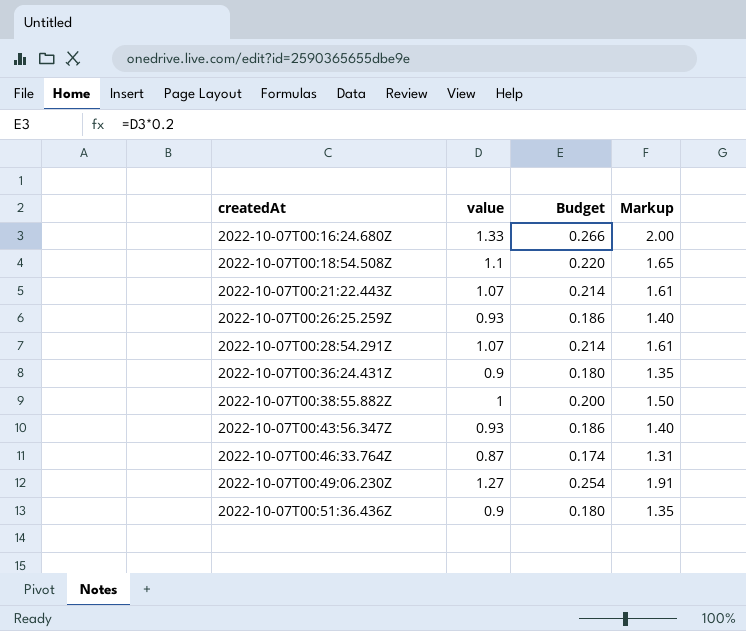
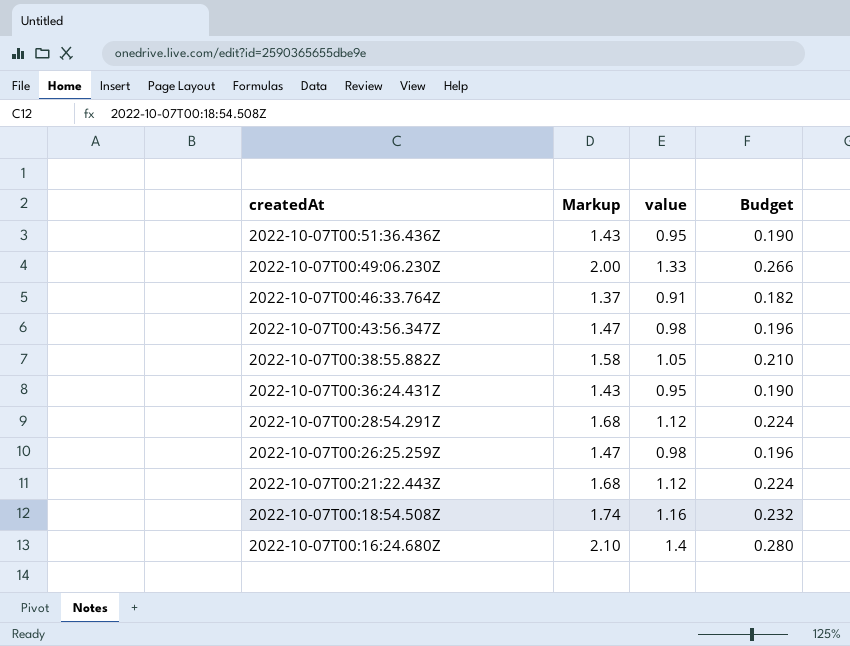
row order: createdAt ascending -> createdAt descending
column Markup | position: 4 -> 2
2022-10-07T00:51:36.436Z | Markup: 1.35 -> 1.43
2022-10-07T00:51:36.436Z | value: 0.9 -> 0.95
2022-10-07T00:51:36.436Z | Budget: 0.180 -> 0.190
2022-10-07T00:49:06.230Z | Markup: 1.91 -> 2.00
2022-10-07T00:49:06.230Z | value: 1.27 -> 1.33
2022-10-07T00:49:06.230Z | Budget: 0.254 -> 0.266
2022-10-07T00:46:33.764Z | Markup: 1.31 -> 1.37
2022-10-07T00:46:33.764Z | value: 0.87 -> 0.91
2022-10-07T00:46:33.764Z | Budget: 0.174 -> 0.182
2022-10-07T00:43:56.347Z | Markup: 1.40 -> 1.47
2022-10-07T00:43:56.347Z | value: 0.93 -> 0.98
2022-10-07T00:43:56.347Z | Budget: 0.186 -> 0.196
2022-10-07T00:38:55.882Z | Markup: 1.50 -> 1.58
2022-10-07T00:38:55.882Z | value: 1 -> 1.05
2022-10-07T00:38:55.882Z | Budget: 0.200 -> 0.210
2022-10-07T00:36:24.431Z | Markup: 1.35 -> 1.43
2022-10-07T00:36:24.431Z | value: 0.9 -> 0.95
2022-10-07T00:36:24.431Z | Budget: 0.180 -> 0.190
2022-10-07T00:28:54.291Z | Markup: 1.61 -> 1.68
2022-10-07T00:28:54.291Z | value: 1.07 -> 1.12
2022-10-07T00:28:54.291Z | Budget: 0.214 -> 0.224
2022-10-07T00:26:25.259Z | Markup: 1.40 -> 1.47
2022-10-07T00:26:25.259Z | value: 0.93 -> 0.98
2022-10-07T00:26:25.259Z | Budget: 0.186 -> 0.196
2022-10-07T00:21:22.443Z | Markup: 1.61 -> 1.68
2022-10-07T00:21:22.443Z | value: 1.07 -> 1.12
2022-10-07T00:21:22.443Z | Budget: 0.214 -> 0.224
2022-10-07T00:18:54.508Z | Markup: 1.65 -> 1.74
2022-10-07T00:18:54.508Z | value: 1.1 -> 1.16
2022-10-07T00:18:54.508Z | Budget: 0.220 -> 0.232
2022-10-07T00:16:24.680Z | Markup: 2.00 -> 2.10
2022-10-07T00:16:24.680Z | value: 1.33 -> 1.4
2022-10-07T00:16:24.680Z | Budget: 0.266 -> 0.280

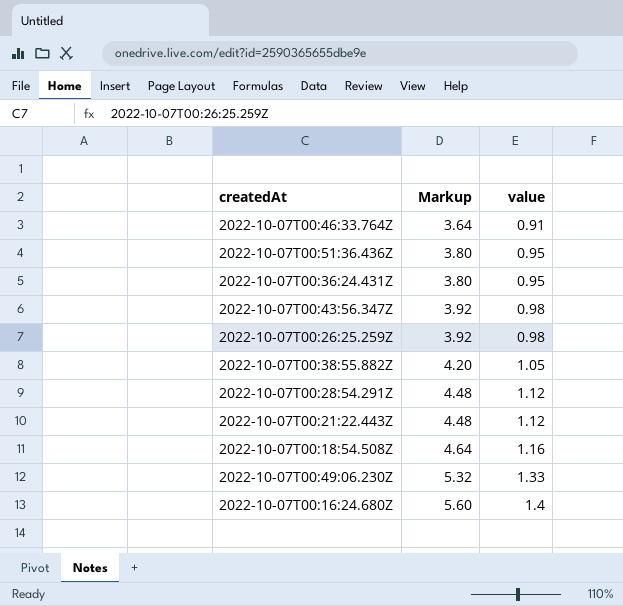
row order: createdAt descending -> Markup ascending
column Budget | formula: [value] * 0.2 -> none
column Markup | formula: [value] * 1.5 -> [value] * 4

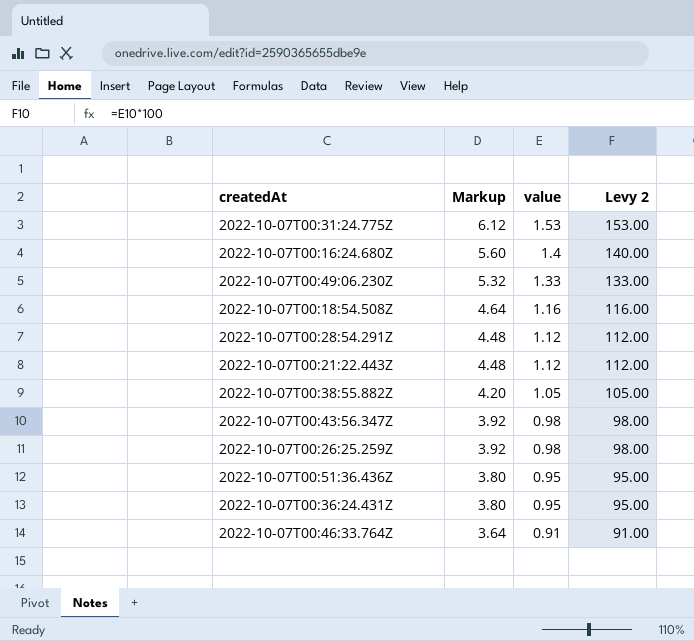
row order: Markup ascending -> Markup descending
column Levy 2 | formula: none -> [value] * 100
row 2022-10-07T00:31:24.775Z: none -> 6.12 | 1.53 | 153.00

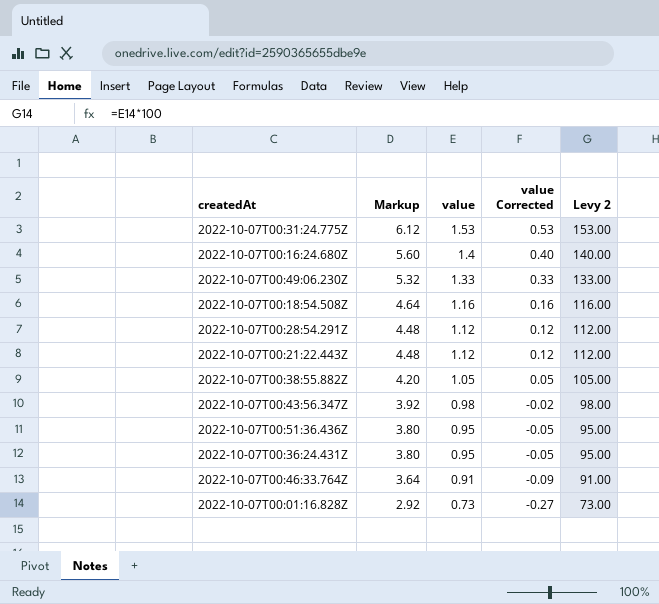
column value Corrected | formula: none -> [value] - 1
row 2022-10-07T00:26:25.259Z: 3.92 | 0.98 | 98.00 -> none
row 2022-10-07T00:01:16.828Z: none -> 2.92 | 0.73 | -0.27 | 73.00

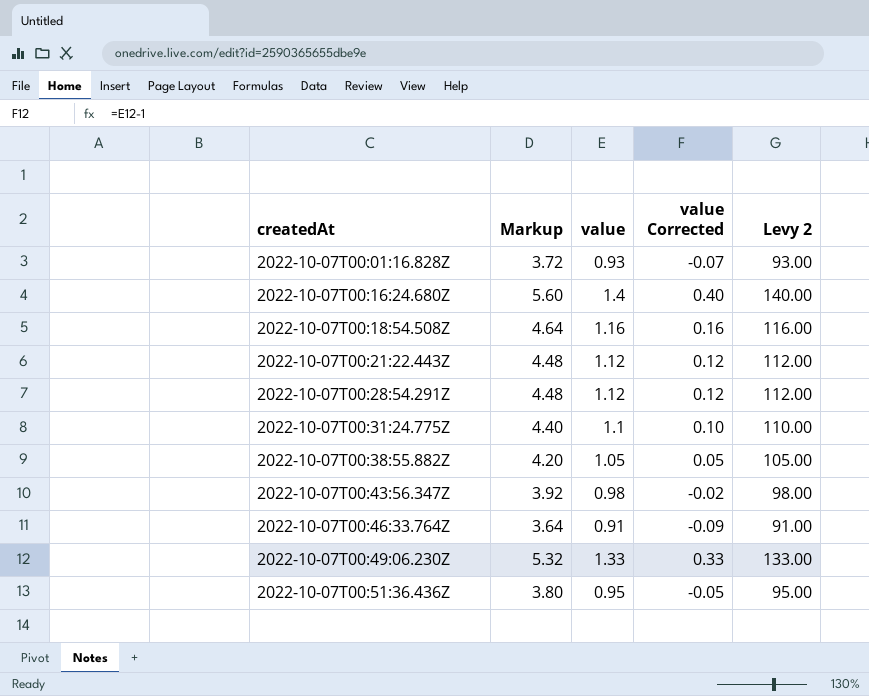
row order: Markup descending -> createdAt ascending
row 2022-10-07T00:36:24.431Z: 3.80 | 0.95 | -0.05 | 95.00 -> none
2022-10-07T00:01:16.828Z | Markup: 2.92 -> 3.72
2022-10-07T00:01:16.828Z | value: 0.73 -> 0.93
2022-10-07T00:01:16.828Z | value Corrected: -0.27 -> -0.07
2022-10-07T00:01:16.828Z | Levy 2: 73.00 -> 93.00
2022-10-07T00:31:24.775Z | Markup: 6.12 -> 4.40
2022-10-07T00:31:24.775Z | value: 1.53 -> 1.1
2022-10-07T00:31:24.775Z | value Corrected: 0.53 -> 0.10
2022-10-07T00:31:24.775Z | Levy 2: 153.00 -> 110.00

